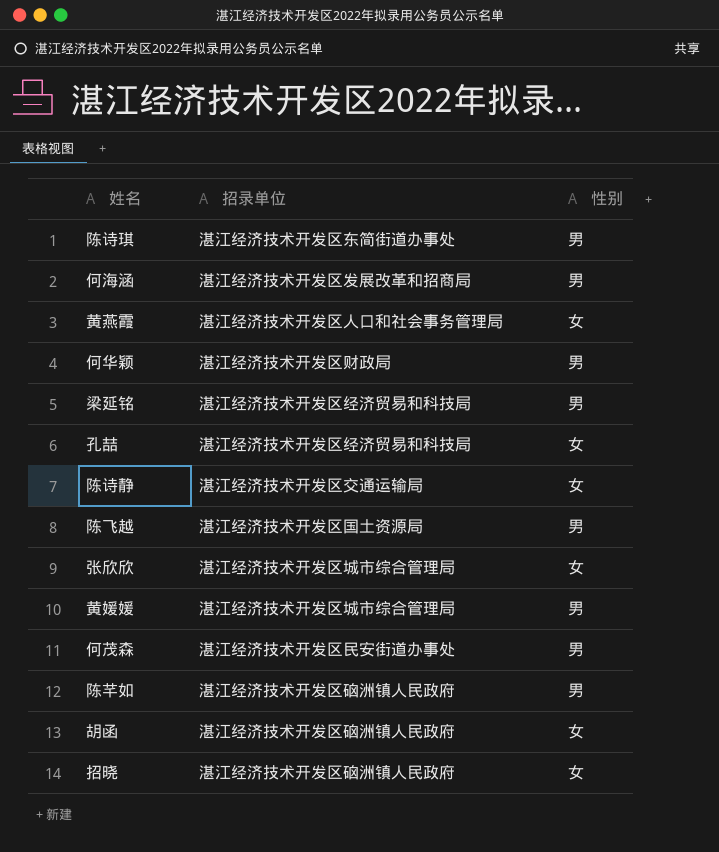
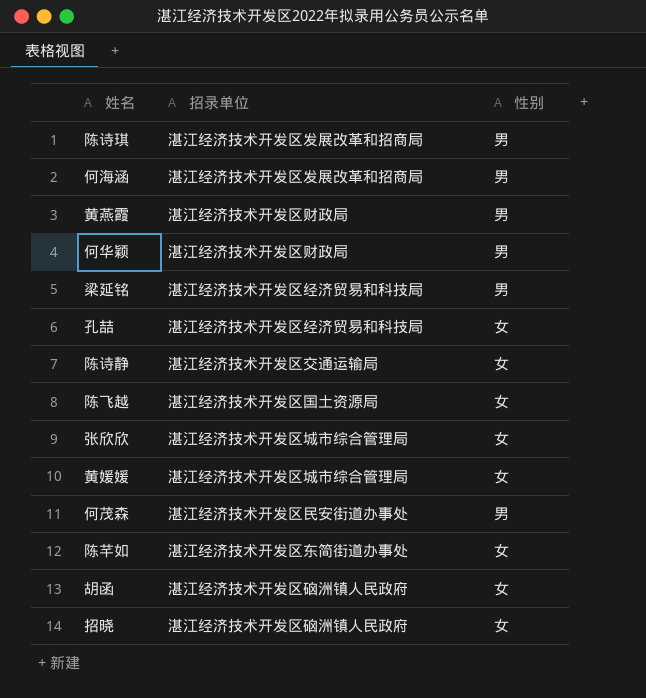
陈诗琪 | 招录单位: 湛江经济技术开发区东简街道办事处 -> 湛江经济技术开发区发展改革和招商局
黄燕霞 | 招录单位: 湛江经济技术开发区人口和社会事务管理局 -> 湛江经济技术开发区财政局
黄燕霞 | 性别: 女 -> 男
陈飞越 | 性别: 男 -> 女
黄媛媛 | 性别: 男 -> 女
陈芊如 | 招录单位: 湛江经济技术开发区硇洲镇人民政府 -> 湛江经济技术开发区东简街道办事处
陈芊如 | 性别: 男 -> 女

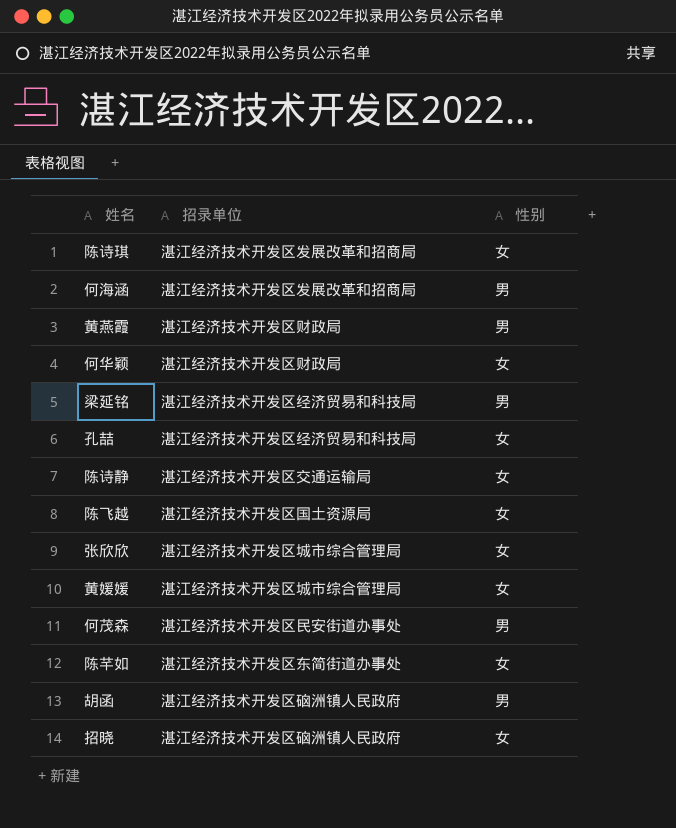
陈诗琪 | 性别: 男 -> 女
何华颖 | 性别: 男 -> 女
胡函 | 性别: 女 -> 男

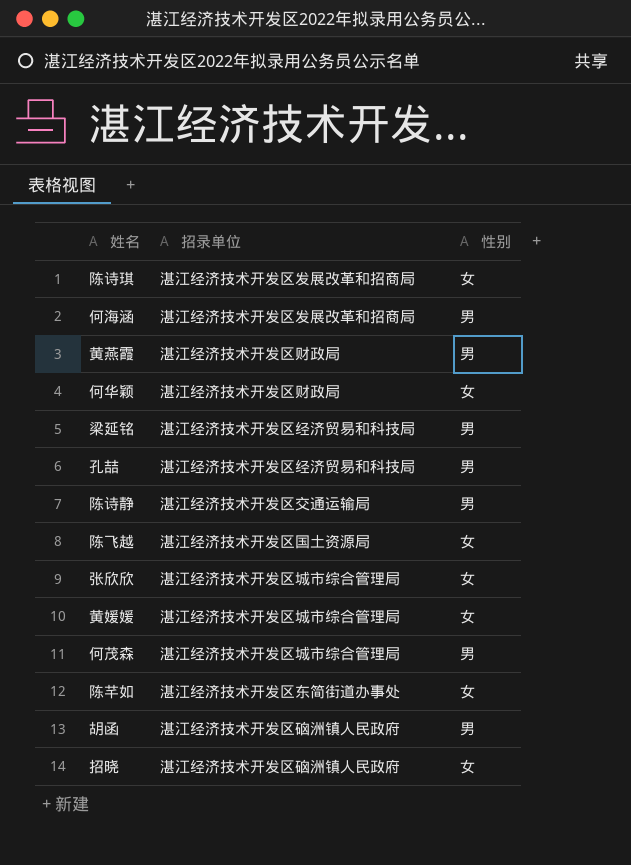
孔喆 | 性别: 女 -> 男
陈诗静 | 性别: 女 -> 男
何茂森 | 招录单位: 湛江经济技术开发区民安街道办事处 -> 湛江经济技术开发区城市综合管理局

